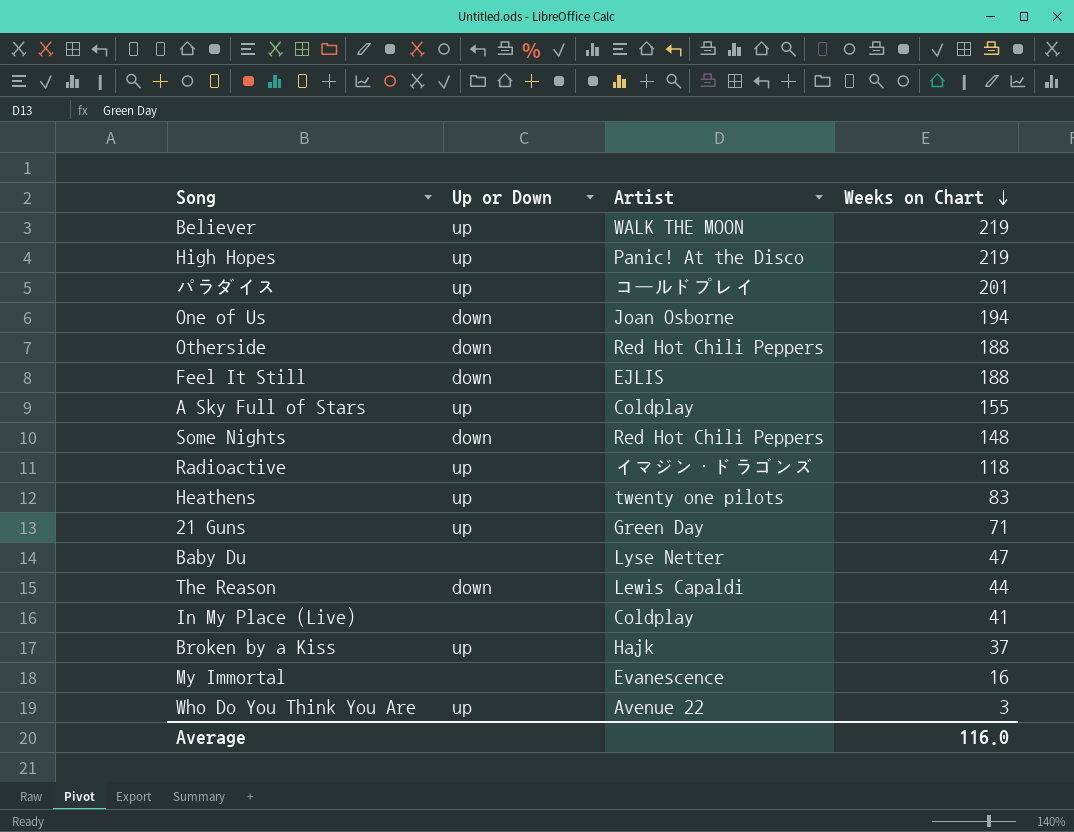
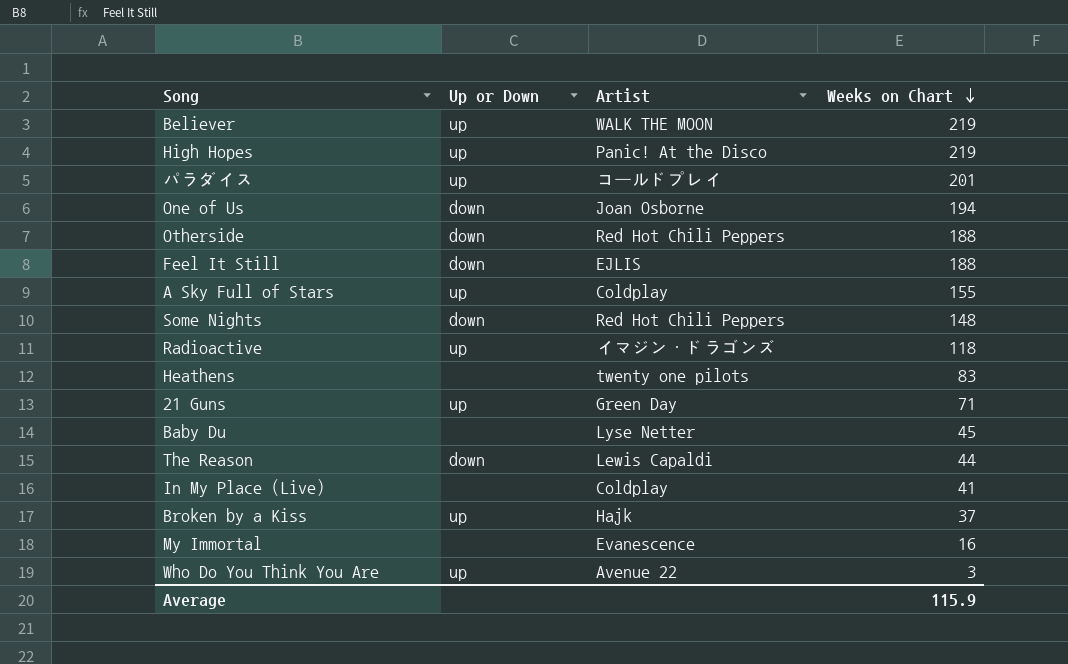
Heathens | Up or Down: up -> none
Baby Du | Weeks on Chart: 47 -> 45
Average | Weeks on Chart: 116.0 -> 115.9

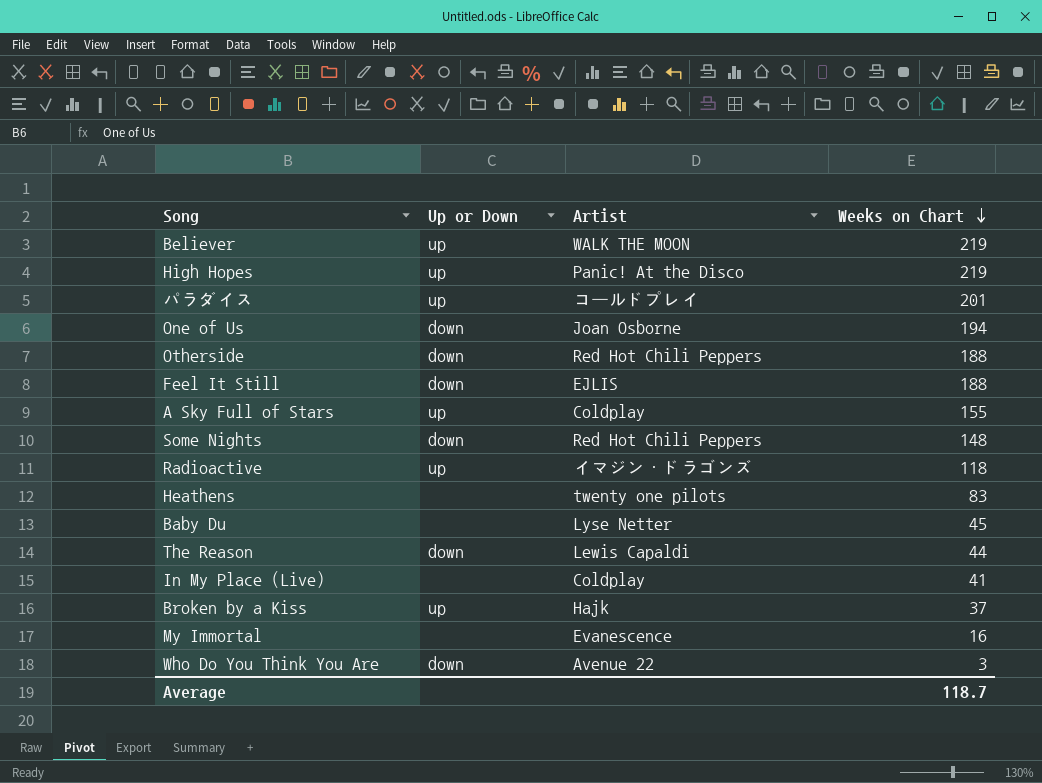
row 21 Guns: up | Green Day | 71 -> none
Who Do You Think You Are | Up or Down: up -> down
Average | Weeks on Chart: 115.9 -> 118.7

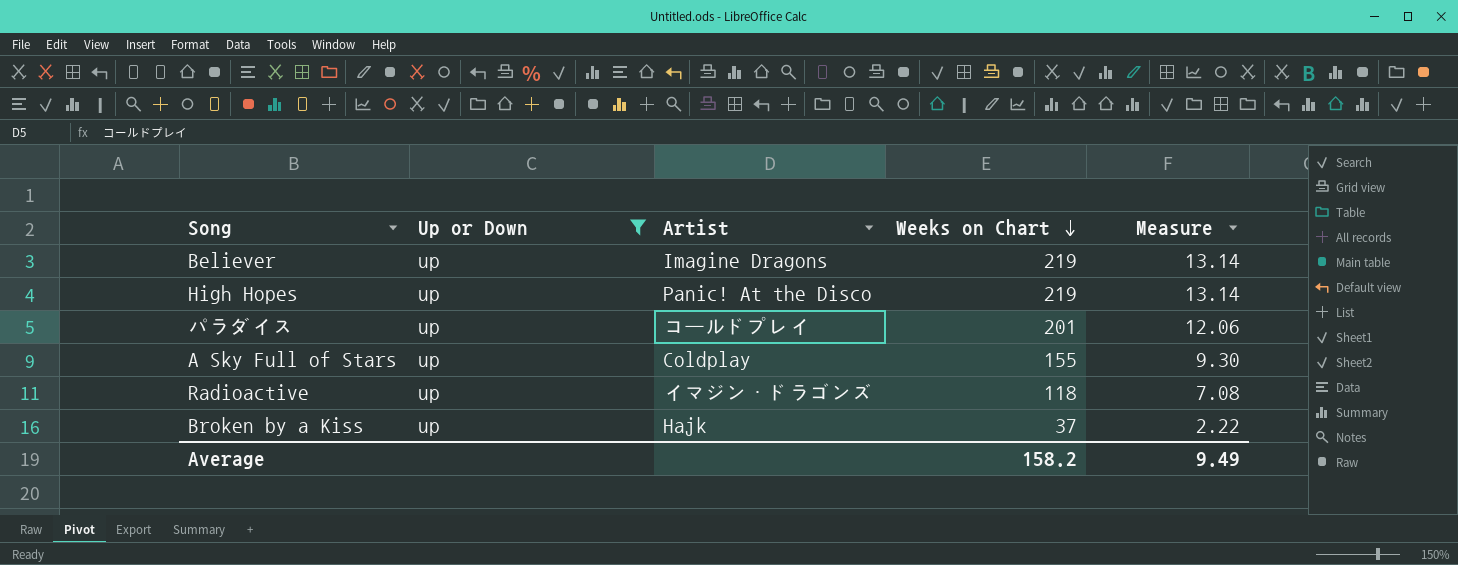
filter: none -> Up or Down = up
column Measure | formula: none -> [Weeks on Chart] * 0.06
Believer | Artist: WALK THE MOON -> Imagine Dragons
Average | Weeks on Chart: 118.7 -> 158.2

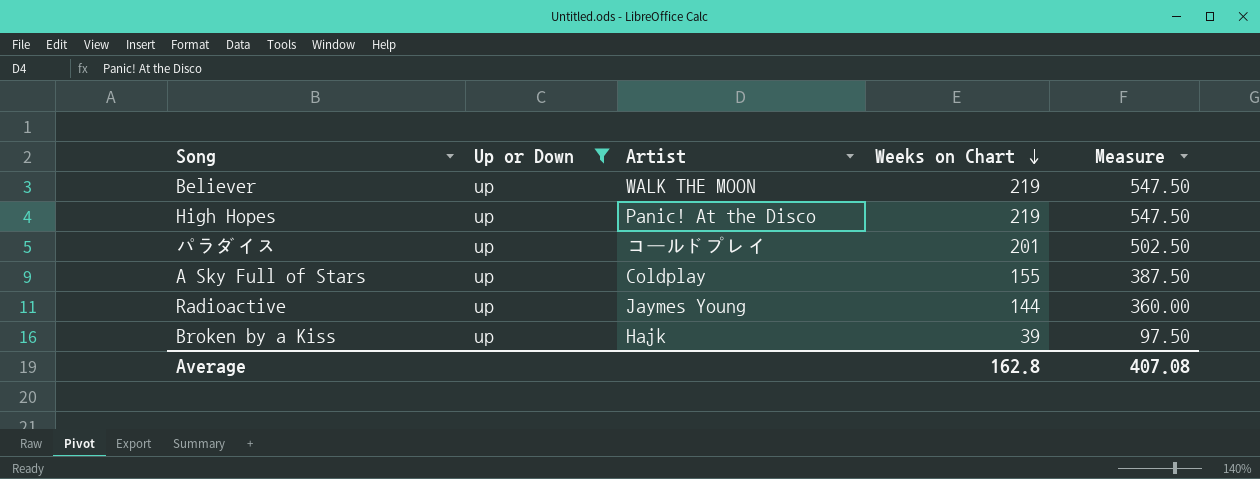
column Measure | formula: [Weeks on Chart] * 0.06 -> [Weeks on Chart] * 2.5
Believer | Artist: Imagine Dragons -> WALK THE MOON
Radioactive | Artist: イマジン・ドラゴンズ -> Jaymes Young
Radioactive | Weeks on Chart: 118 -> 144
Broken by a Kiss | Weeks on Chart: 37 -> 39
Average | Weeks on Chart: 158.2 -> 162.8
Average | Measure: 9.49 -> 407.08

